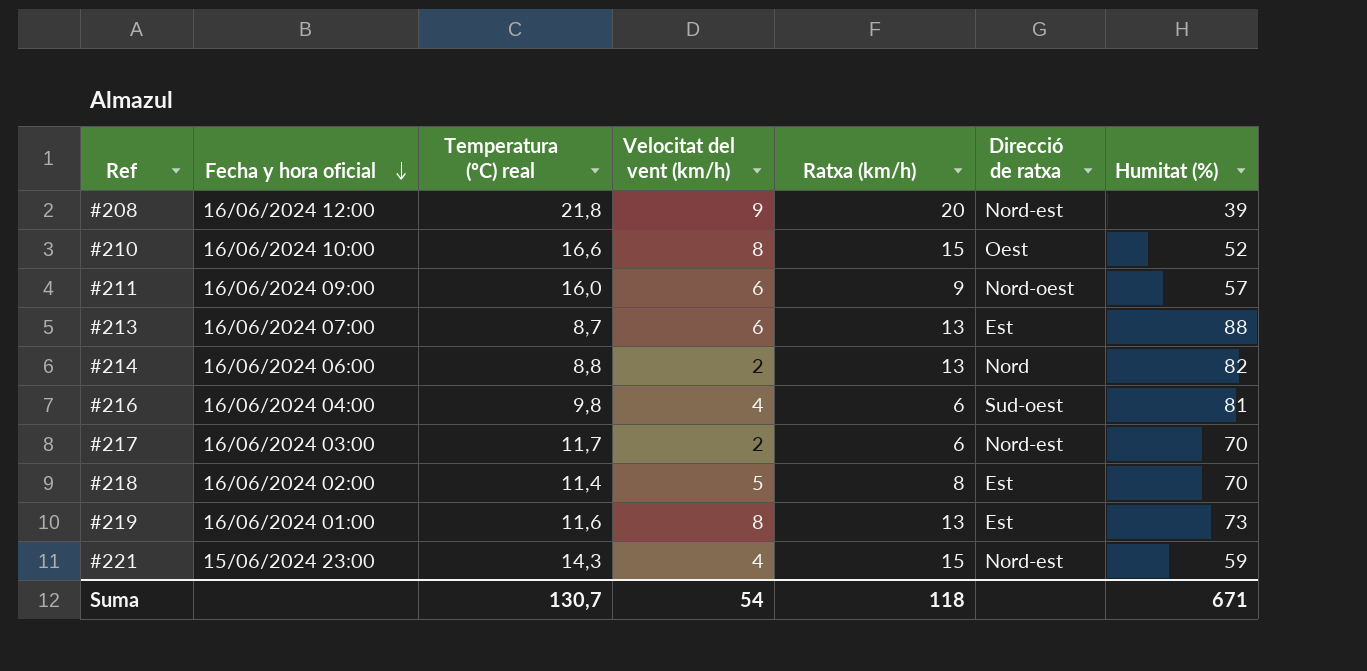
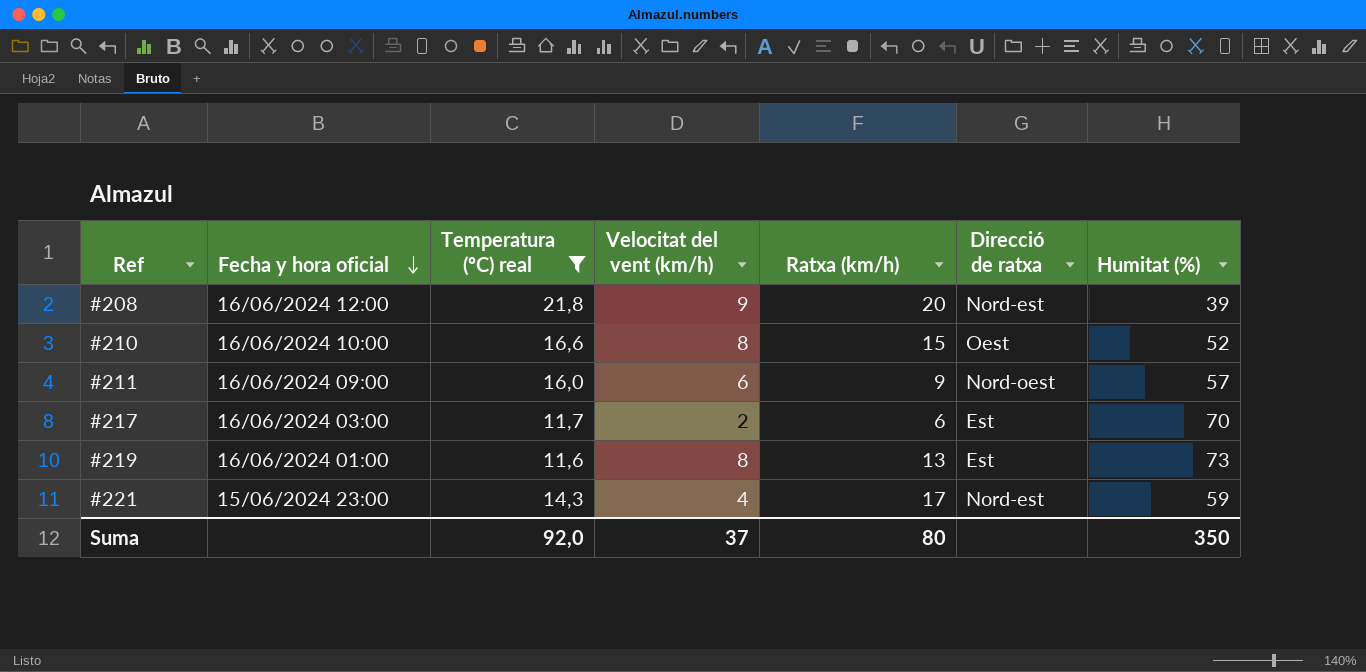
filter: none -> Temperatura (ºC) real >= 11,6
#217 | Direcció de ratxa: Nord-est -> Est
#221 | Ratxa (km/h): 15 -> 17
Suma | Temperatura (ºC) real: 130,7 -> 92,0
Suma | Velocitat del vent (km/h): 54 -> 37
Suma | Ratxa (km/h): 118 -> 80
Suma | Humitat (%): 671 -> 350

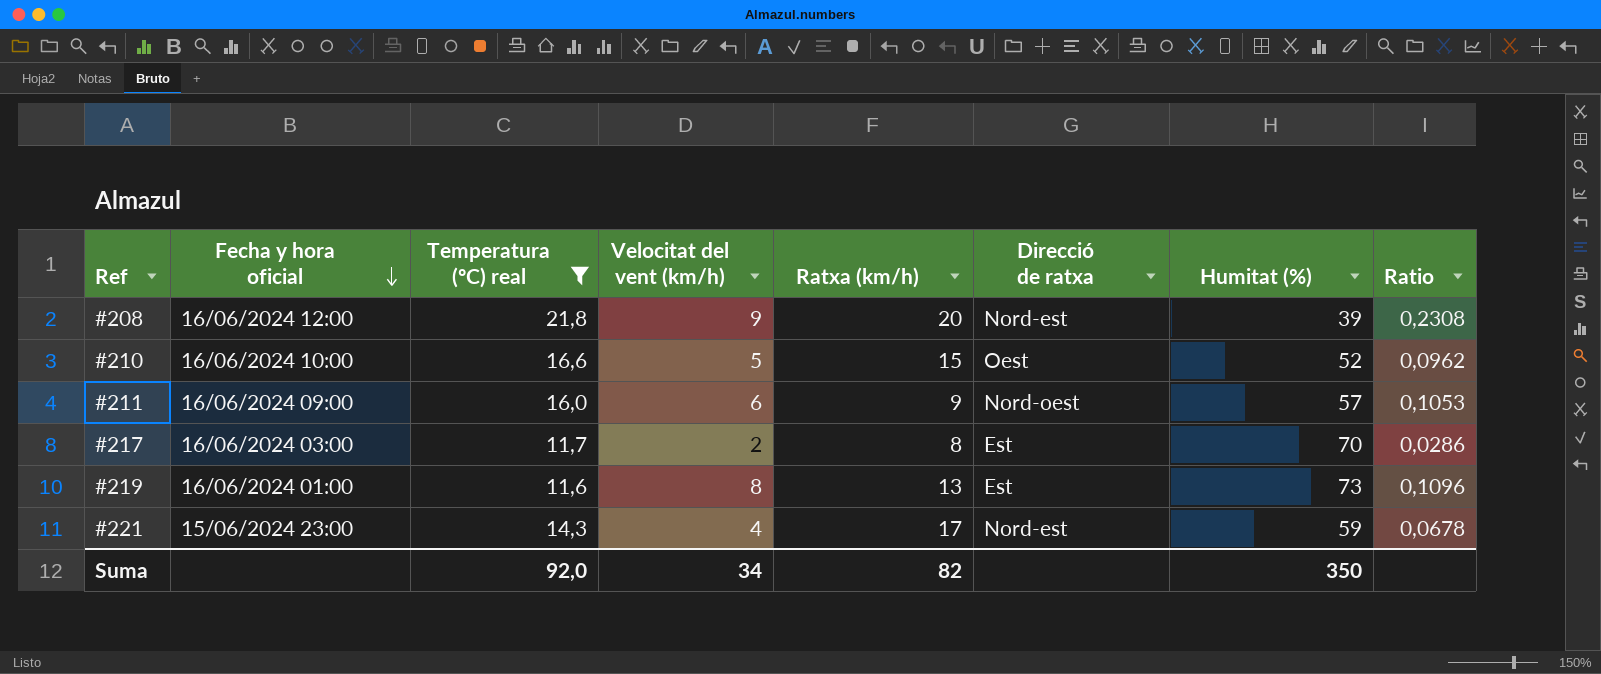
column Ratio | formula: none -> [Velocitat del vent (km/h)] / [Humitat (%)]
#210 | Velocitat del vent (km/h): 8 -> 5
#217 | Ratxa (km/h): 6 -> 8
Suma | Velocitat del vent (km/h): 37 -> 34
Suma | Ratxa (km/h): 80 -> 82

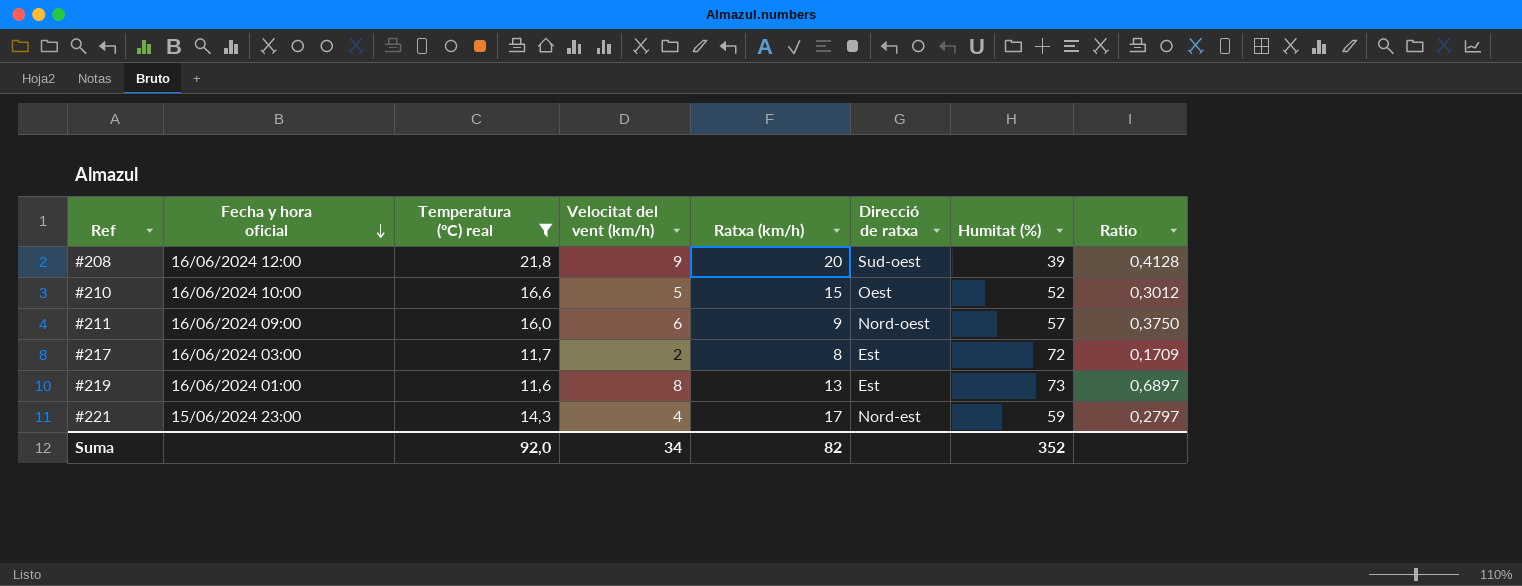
column Ratio | formula: [Velocitat del vent (km/h)] / [Humitat (%)] -> [Velocitat del vent (km/h)] / [Temperatura (ºC) real]
#208 | Direcció de ratxa: Nord-est -> Sud-oest
#217 | Humitat (%): 70 -> 72
Suma | Humitat (%): 350 -> 352

